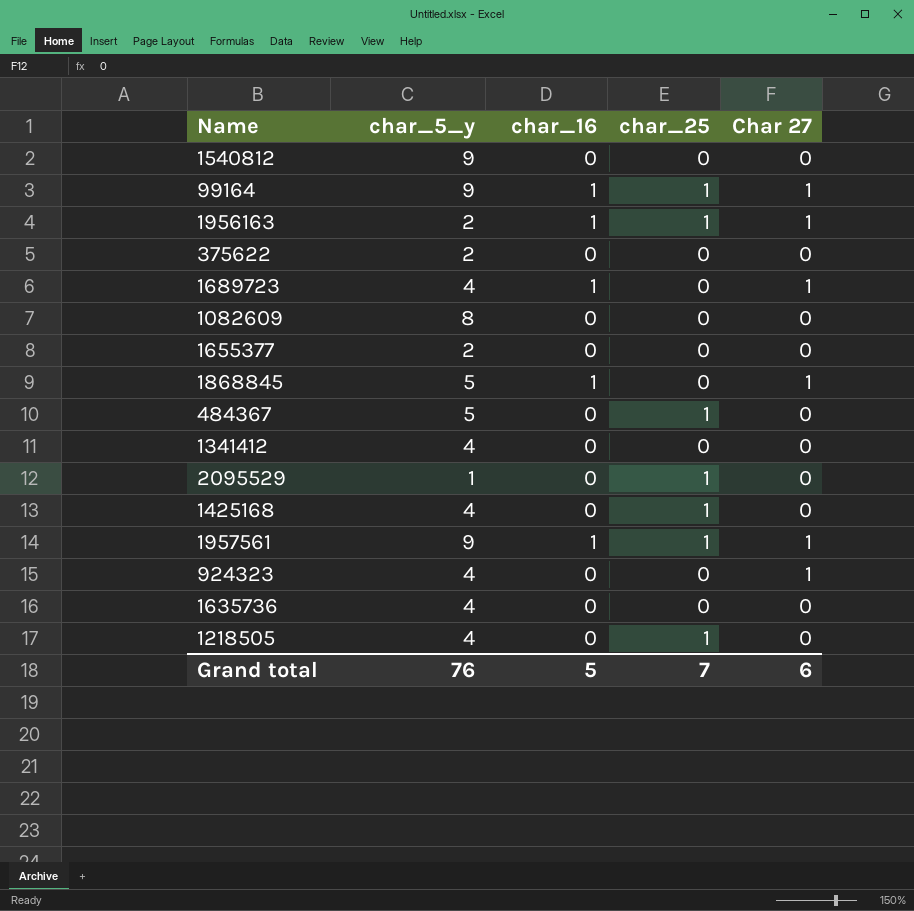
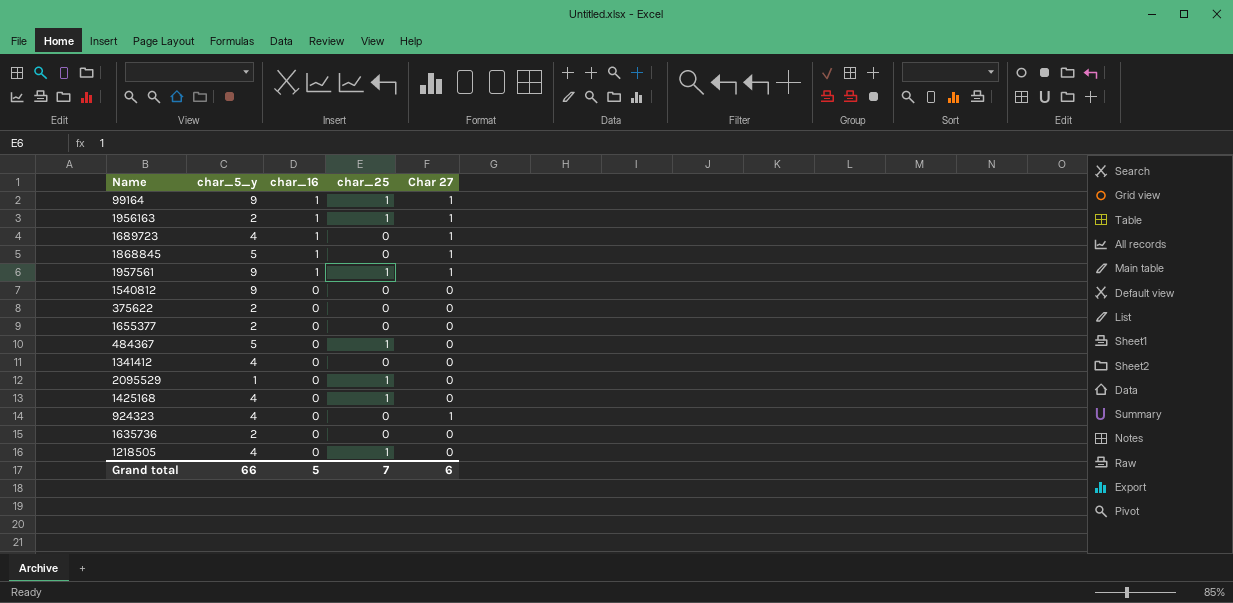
row order: none -> char_16 descending
row 1082609: 8 | 0 | 0 | 0 -> none
1635736 | char_5_y: 4 -> 2
Grand total | char_5_y: 76 -> 66

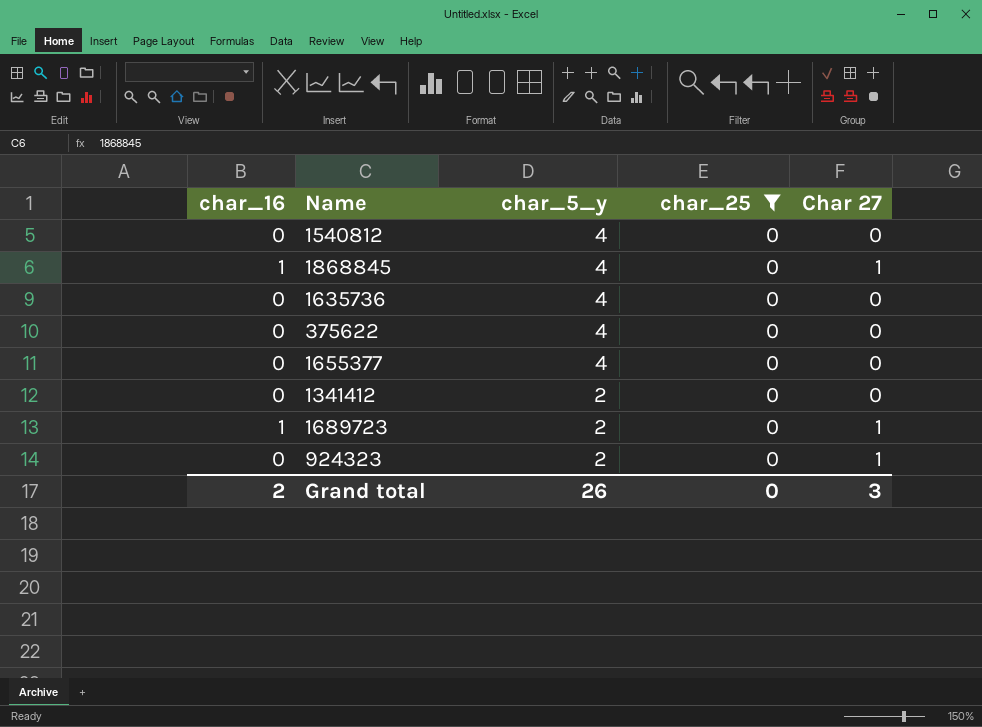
filter: none -> char_25 = 0
row order: char_16 descending -> char_5_y descending
column char_16 | position: 3 -> 1
1540812 | char_5_y: 9 -> 4
1868845 | char_5_y: 5 -> 4
1635736 | char_5_y: 2 -> 4
375622 | char_5_y: 2 -> 4
1655377 | char_5_y: 2 -> 4
1341412 | char_5_y: 4 -> 2
1689723 | char_5_y: 4 -> 2
924323 | char_5_y: 4 -> 2
Grand total | char_16: 5 -> 2
Grand total | char_5_y: 66 -> 26
Grand total | char_25: 7 -> 0
Grand total | Char 27: 6 -> 3

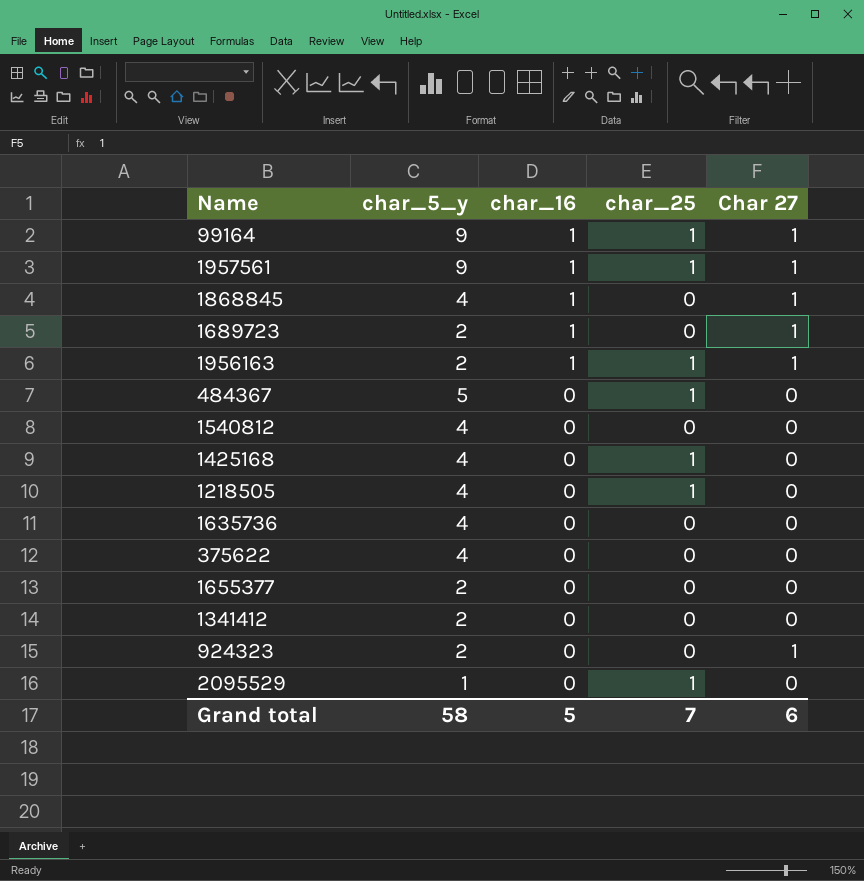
filter: char_25 = 0 -> none
row order: char_5_y descending -> char_16 descending
column char_16 | position: 1 -> 3
1655377 | char_5_y: 4 -> 2
Grand total | char_5_y: 26 -> 58
Grand total | char_16: 2 -> 5
Grand total | char_25: 0 -> 7
Grand total | Char 27: 3 -> 6

